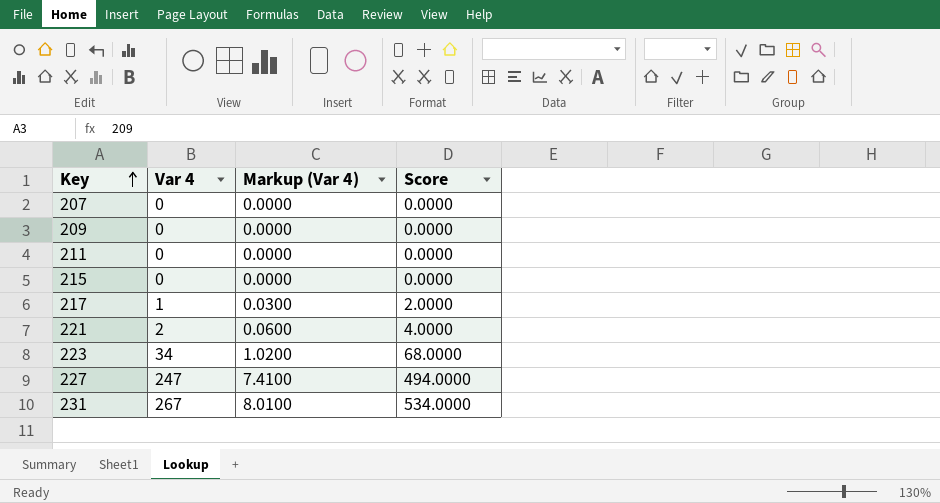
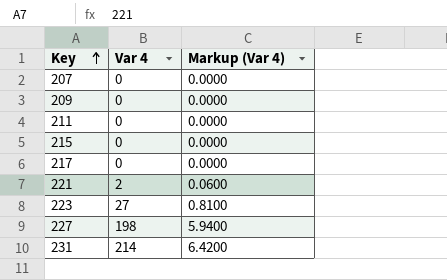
column Score | formula: [Var 4] * 2 -> none
217 | Var 4: 1 -> 0
217 | Markup (Var 4): 0.0300 -> 0.0000
223 | Var 4: 34 -> 27
223 | Markup (Var 4): 1.0200 -> 0.8100
227 | Var 4: 247 -> 198
227 | Markup (Var 4): 7.4100 -> 5.9400
231 | Var 4: 267 -> 214
231 | Markup (Var 4): 8.0100 -> 6.4200

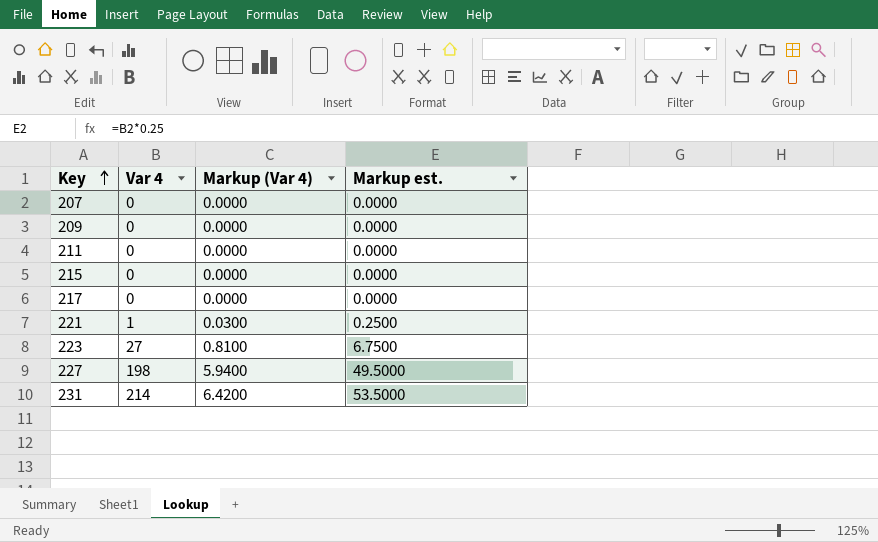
column Markup est. | formula: none -> [Var 4] * 0.25
221 | Var 4: 2 -> 1
221 | Markup (Var 4): 0.0600 -> 0.0300

